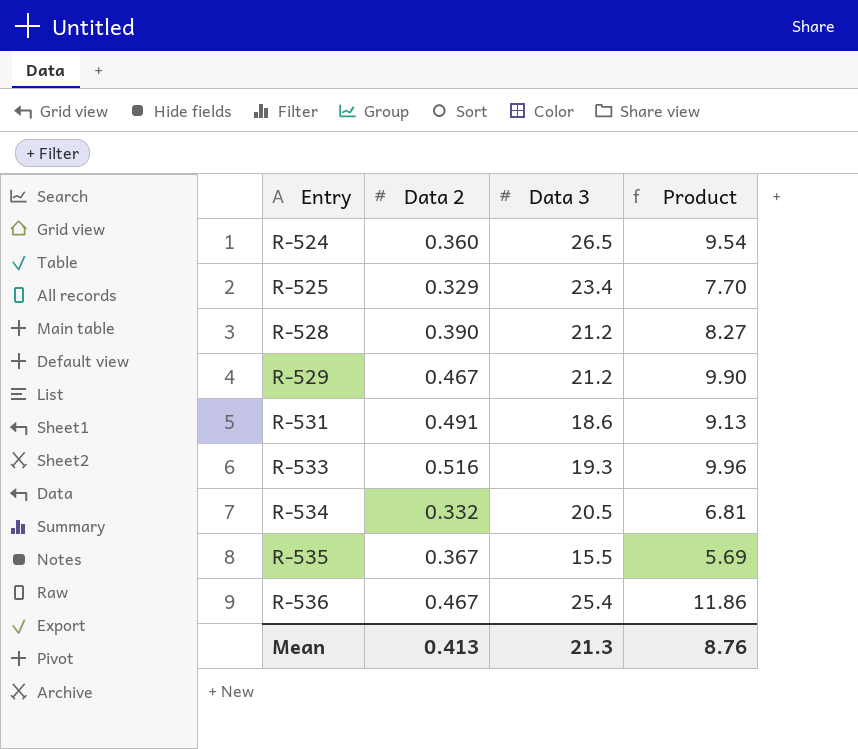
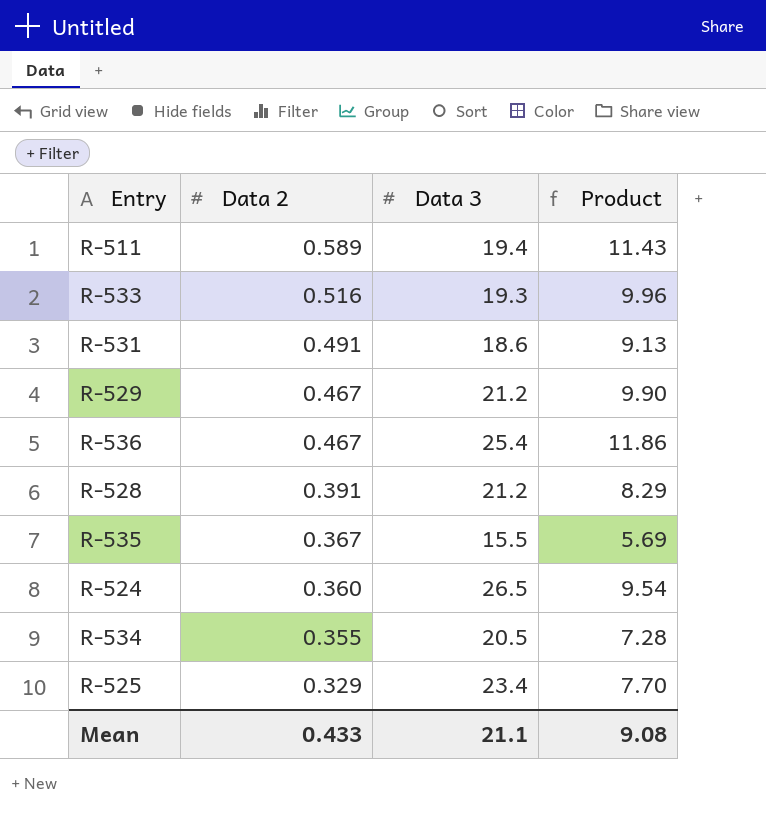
row order: Entry ascending -> Data 2 descending
row R-511: none -> 0.589 | 19.4 | 11.43
R-528 | Data 2: 0.390 -> 0.391
R-528 | Product: 8.27 -> 8.29
R-534 | Data 2: 0.332 -> 0.355
R-534 | Product: 6.81 -> 7.28
Mean | Data 2: 0.413 -> 0.433
Mean | Data 3: 21.3 -> 21.1
Mean | Product: 8.76 -> 9.08

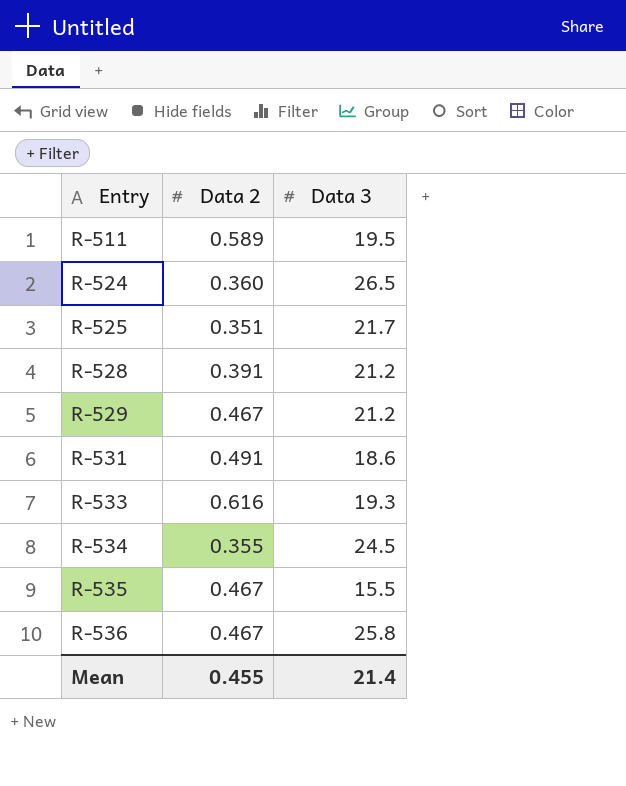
row order: Data 2 descending -> Entry ascending
column Product | formula: [Data 2] * [Data 3] -> none
R-511 | Data 3: 19.4 -> 19.5
R-525 | Data 2: 0.329 -> 0.351
R-525 | Data 3: 23.4 -> 21.7
R-533 | Data 2: 0.516 -> 0.616
R-534 | Data 3: 20.5 -> 24.5
R-535 | Data 2: 0.367 -> 0.467
R-536 | Data 3: 25.4 -> 25.8
Mean | Data 2: 0.433 -> 0.455
Mean | Data 3: 21.1 -> 21.4

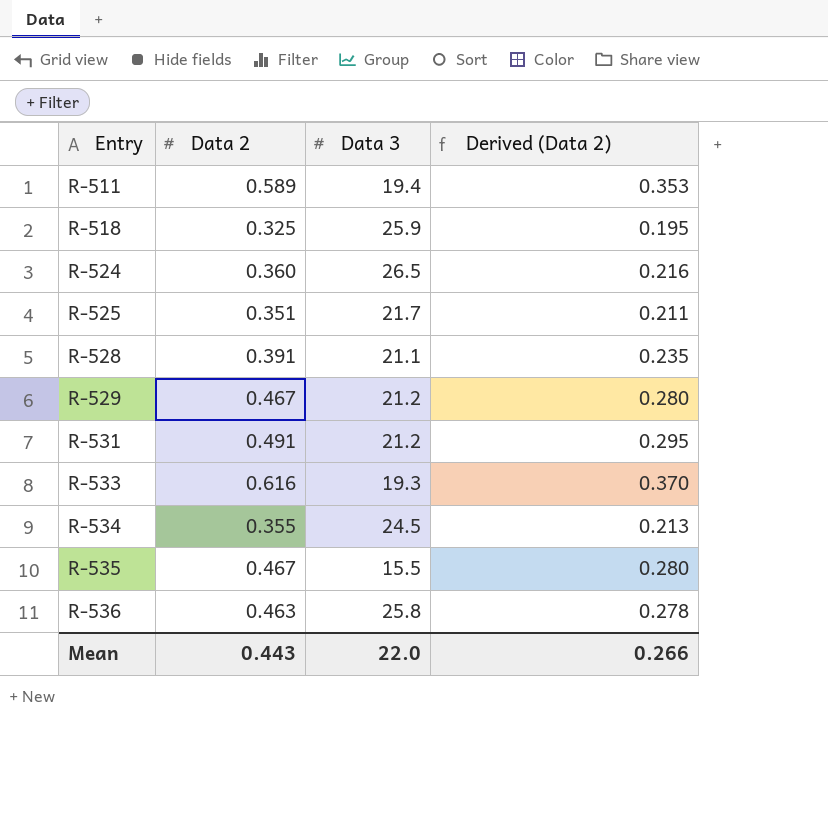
column Derived (Data 2) | formula: none -> [Data 2] * 0.6
R-511 | Data 3: 19.5 -> 19.4
row R-518: none -> 0.325 | 25.9 | 0.195
R-528 | Data 3: 21.2 -> 21.1
R-531 | Data 3: 18.6 -> 21.2
R-536 | Data 2: 0.467 -> 0.463
Mean | Data 2: 0.455 -> 0.443
Mean | Data 3: 21.4 -> 22.0

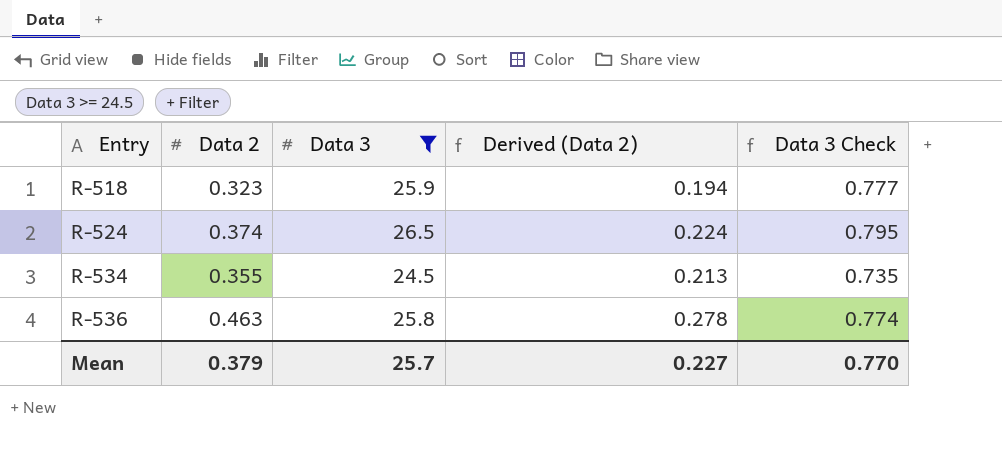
filter: none -> Data 3 >= 24.5
column Data 3 Check | formula: none -> [Data 3] * 0.03
R-518 | Data 2: 0.325 -> 0.323
R-518 | Derived (Data 2): 0.195 -> 0.194
R-524 | Data 2: 0.360 -> 0.374
R-524 | Derived (Data 2): 0.216 -> 0.224
Mean | Data 2: 0.443 -> 0.379
Mean | Data 3: 22.0 -> 25.7
Mean | Derived (Data 2): 0.266 -> 0.227

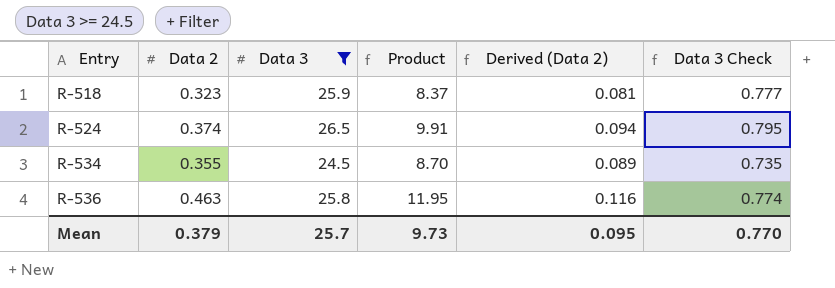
column Product | formula: none -> [Data 2] * [Data 3]
column Derived (Data 2) | formula: [Data 2] * 0.6 -> [Data 2] * 0.25
Mean | Derived (Data 2): 0.227 -> 0.095

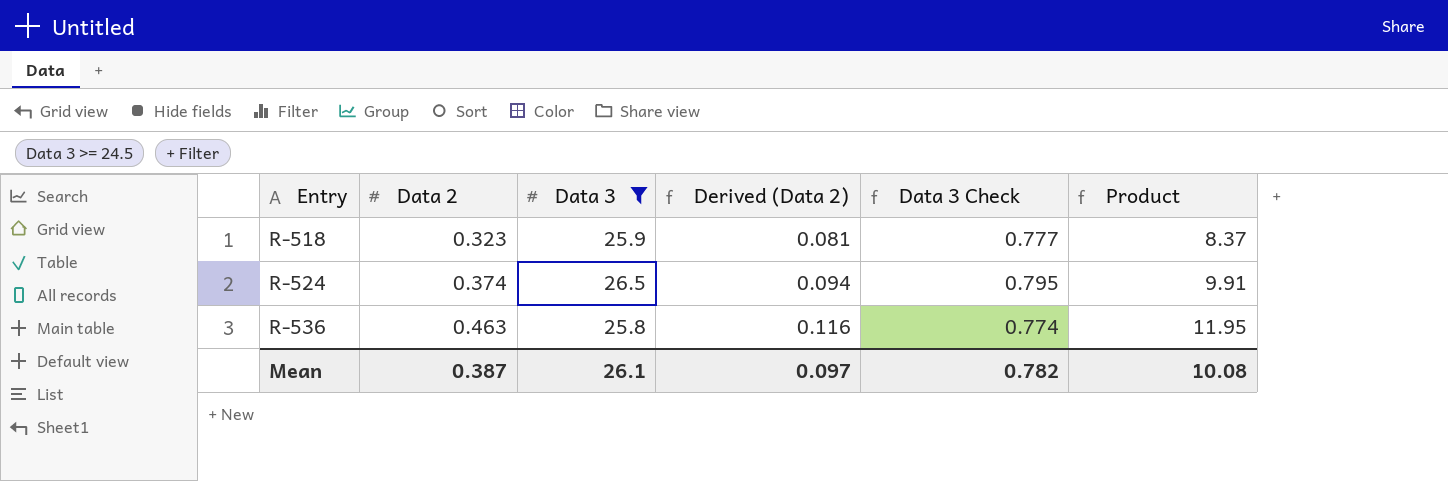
column Product | position: 4 -> 6
row R-534: 0.355 | 24.5 | 8.70 | 0.089 | 0.735 -> none
Mean | Data 2: 0.379 -> 0.387
Mean | Data 3: 25.7 -> 26.1
Mean | Derived (Data 2): 0.095 -> 0.097
Mean | Data 3 Check: 0.770 -> 0.782
Mean | Product: 9.73 -> 10.08

